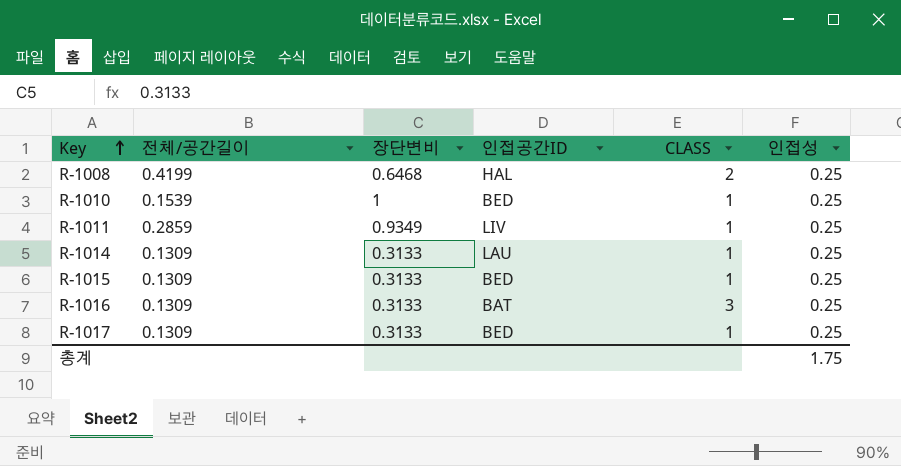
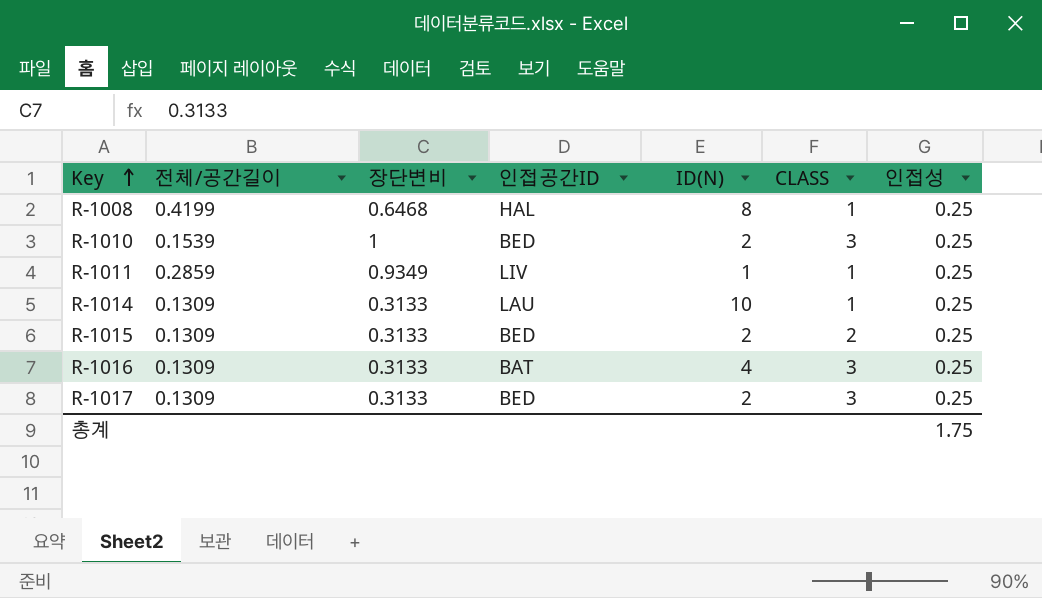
column ID(N) | position: none -> 5
R-1008 | CLASS: 2 -> 1
R-1010 | CLASS: 1 -> 3
R-1015 | CLASS: 1 -> 2
R-1017 | CLASS: 1 -> 3

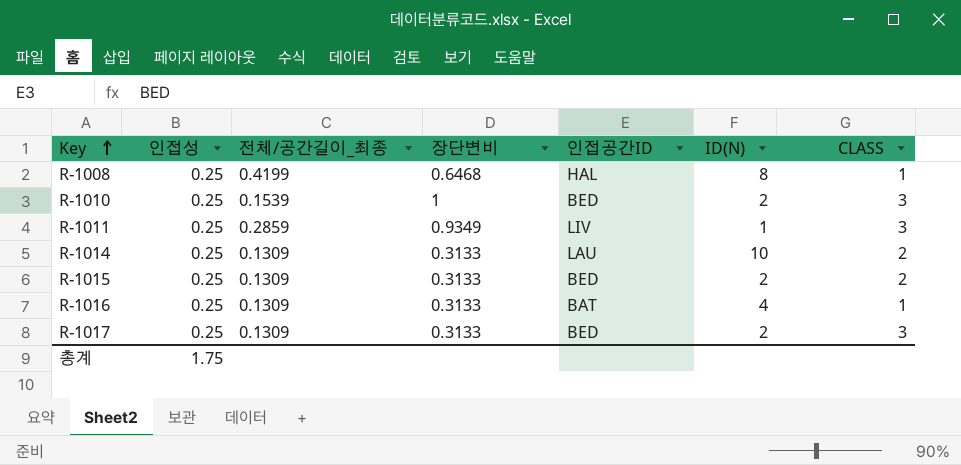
column 인접성 | position: 7 -> 2
column name: 전체/공간길이 -> 전체/공간길이_최종
R-1011 | CLASS: 1 -> 3
R-1014 | CLASS: 1 -> 2
R-1016 | CLASS: 3 -> 1

